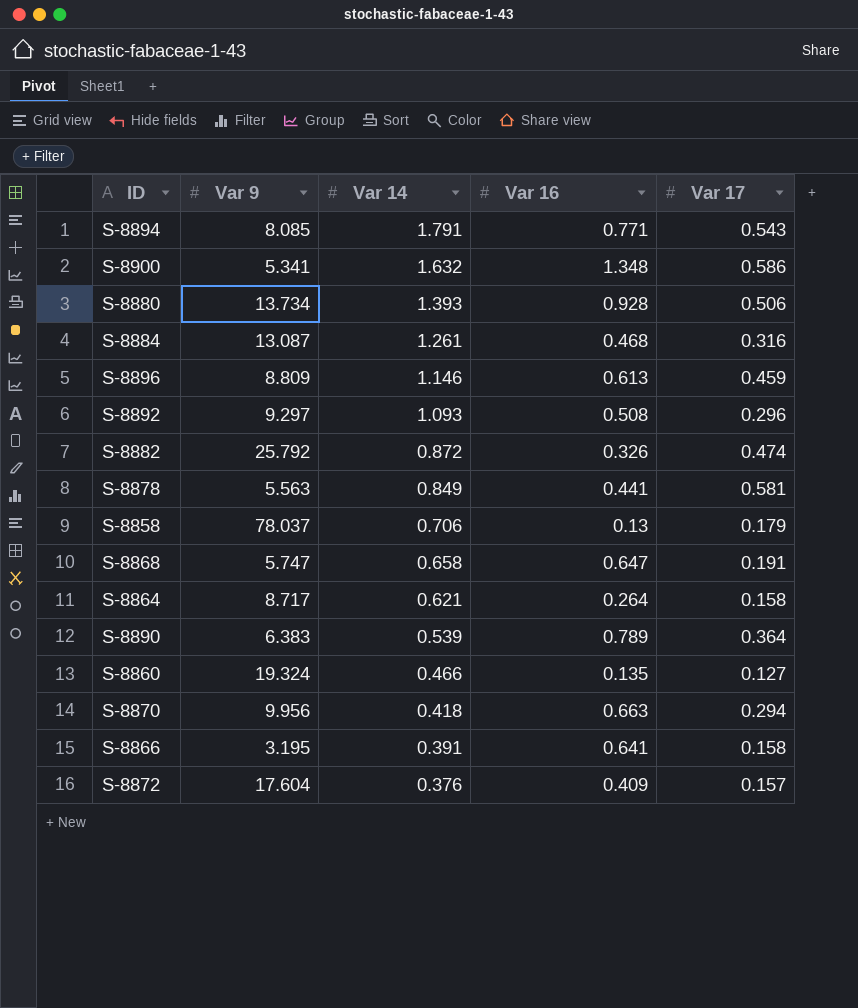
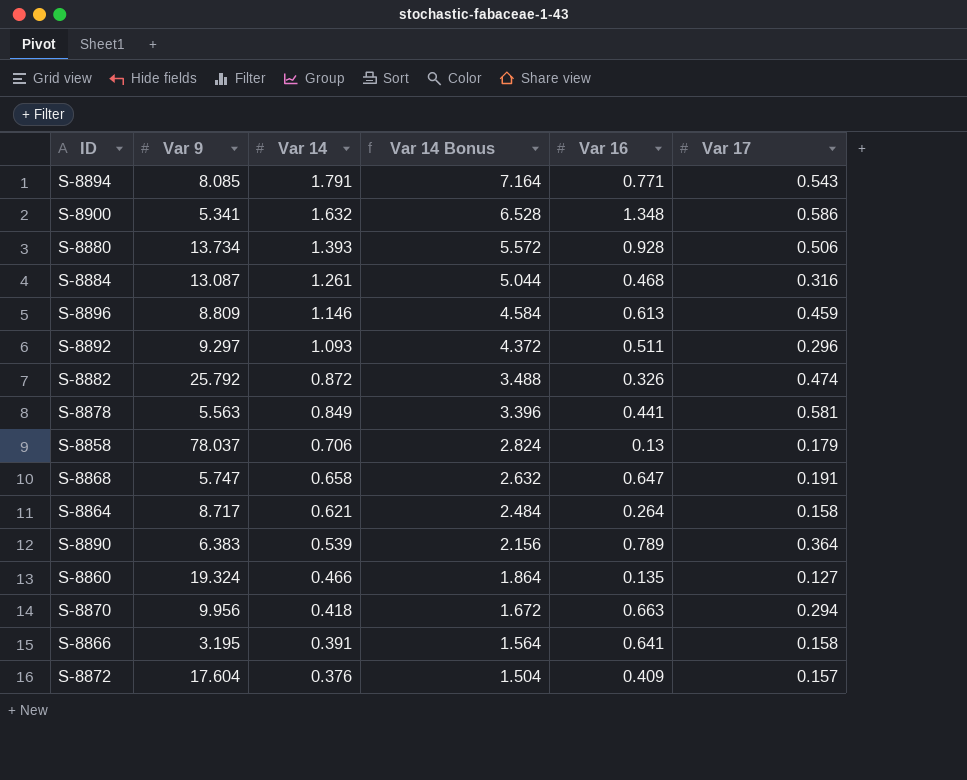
column Var 14 Bonus | formula: none -> [Var 14] * 4
S-8892 | Var 16: 0.508 -> 0.511

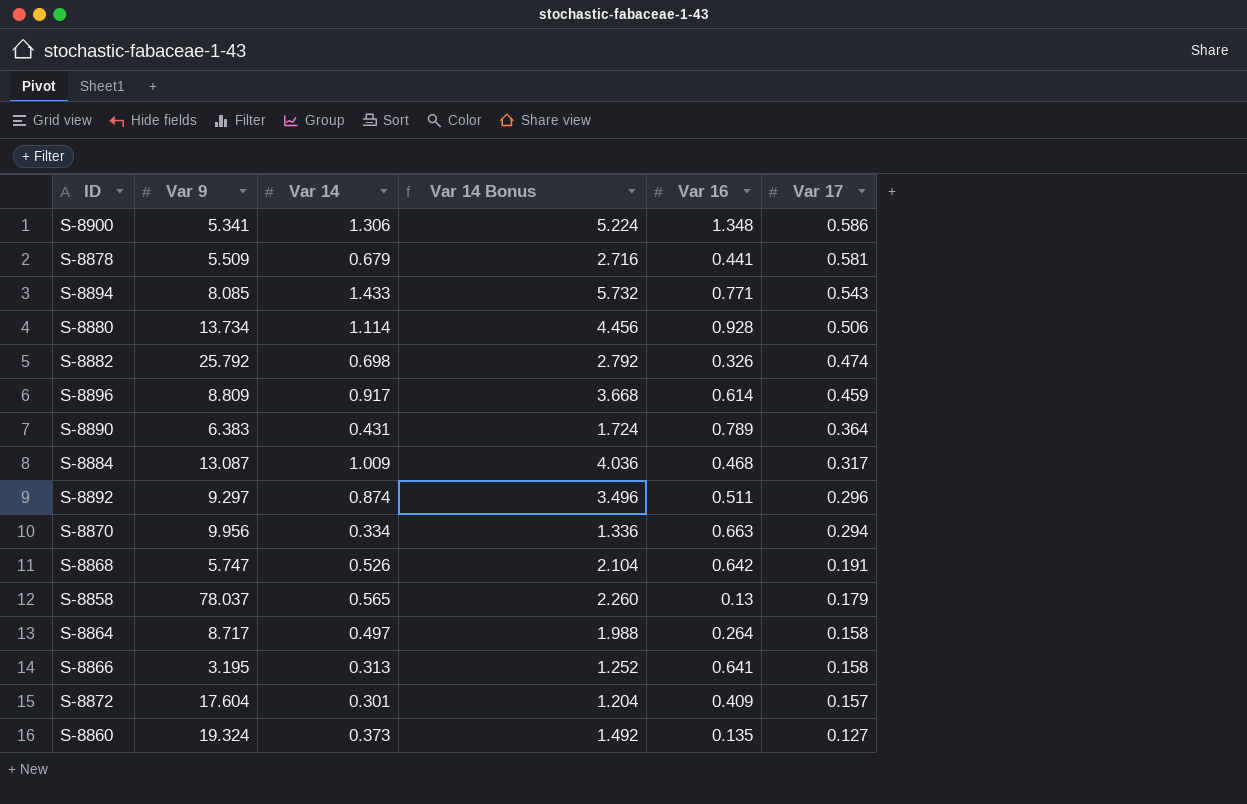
row order: Var 14 descending -> Var 17 descending
S-8900 | Var 14: 1.632 -> 1.306
S-8900 | Var 14 Bonus: 6.528 -> 5.224
S-8878 | Var 9: 5.563 -> 5.509
S-8878 | Var 14: 0.849 -> 0.679
S-8878 | Var 14 Bonus: 3.396 -> 2.716
S-8894 | Var 14: 1.791 -> 1.433
S-8894 | Var 14 Bonus: 7.164 -> 5.732
S-8880 | Var 14: 1.393 -> 1.114
S-8880 | Var 14 Bonus: 5.572 -> 4.456
S-8882 | Var 14: 0.872 -> 0.698
S-8882 | Var 14 Bonus: 3.488 -> 2.792
S-8896 | Var 14: 1.146 -> 0.917
S-8896 | Var 14 Bonus: 4.584 -> 3.668
S-8896 | Var 16: 0.613 -> 0.614
S-8890 | Var 14: 0.539 -> 0.431
S-8890 | Var 14 Bonus: 2.156 -> 1.724
S-8884 | Var 14: 1.261 -> 1.009
S-8884 | Var 14 Bonus: 5.044 -> 4.036
S-8884 | Var 17: 0.316 -> 0.317
S-8892 | Var 14: 1.093 -> 0.874
S-8892 | Var 14 Bonus: 4.372 -> 3.496
S-8870 | Var 14: 0.418 -> 0.334
S-8870 | Var 14 Bonus: 1.672 -> 1.336
S-8868 | Var 14: 0.658 -> 0.526
S-8868 | Var 14 Bonus: 2.632 -> 2.104
S-8868 | Var 16: 0.647 -> 0.642
S-8858 | Var 14: 0.706 -> 0.565
S-8858 | Var 14 Bonus: 2.824 -> 2.260
S-8864 | Var 14: 0.621 -> 0.497
S-8864 | Var 14 Bonus: 2.484 -> 1.988
S-8866 | Var 14: 0.391 -> 0.313
S-8866 | Var 14 Bonus: 1.564 -> 1.252
S-8872 | Var 14: 0.376 -> 0.301
S-8872 | Var 14 Bonus: 1.504 -> 1.204
S-8860 | Var 14: 0.466 -> 0.373
S-8860 | Var 14 Bonus: 1.864 -> 1.492

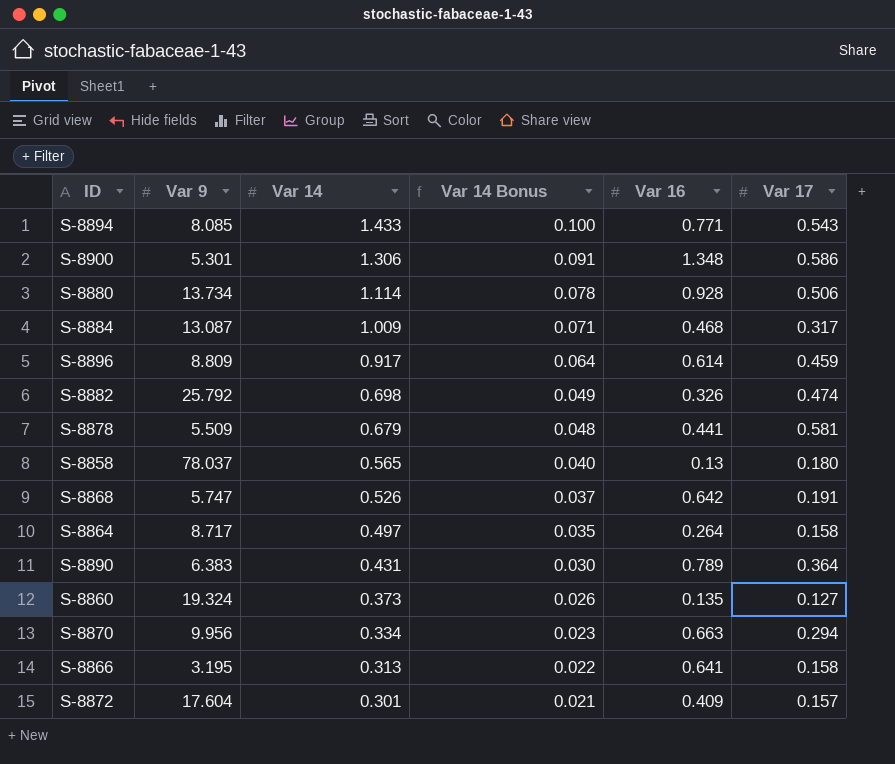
row order: Var 17 descending -> Var 14 descending
column Var 14 Bonus | formula: [Var 14] * 4 -> [Var 14] * 0.07
row S-8892: 9.297 | 0.874 | 3.496 | 0.511 | 0.296 -> none
S-8900 | Var 9: 5.341 -> 5.301
S-8858 | Var 17: 0.179 -> 0.180

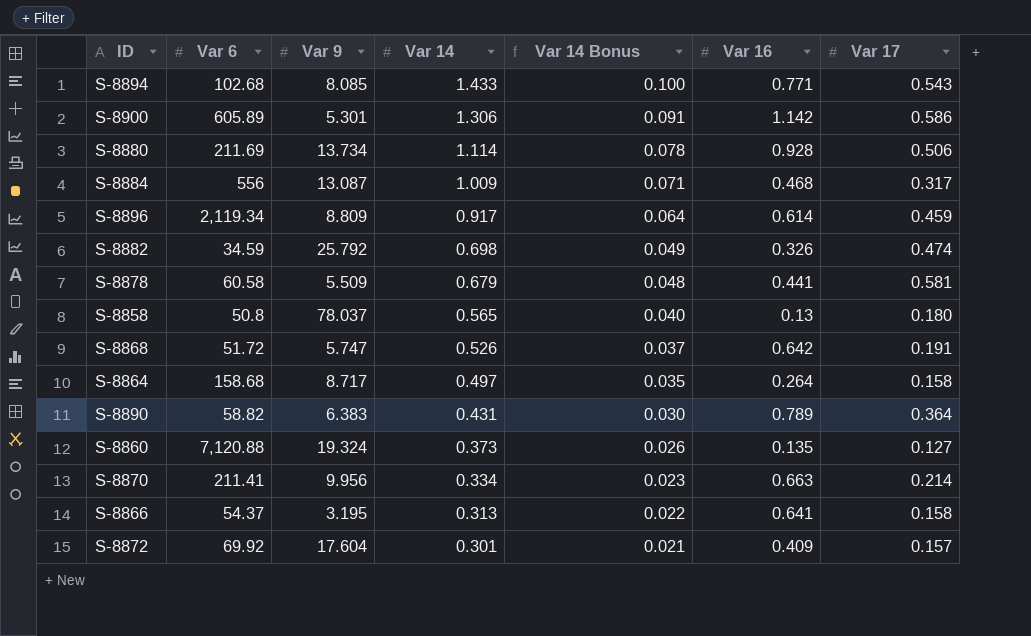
column Var 6 | position: none -> 2
S-8900 | Var 16: 1.348 -> 1.142
S-8870 | Var 17: 0.294 -> 0.214

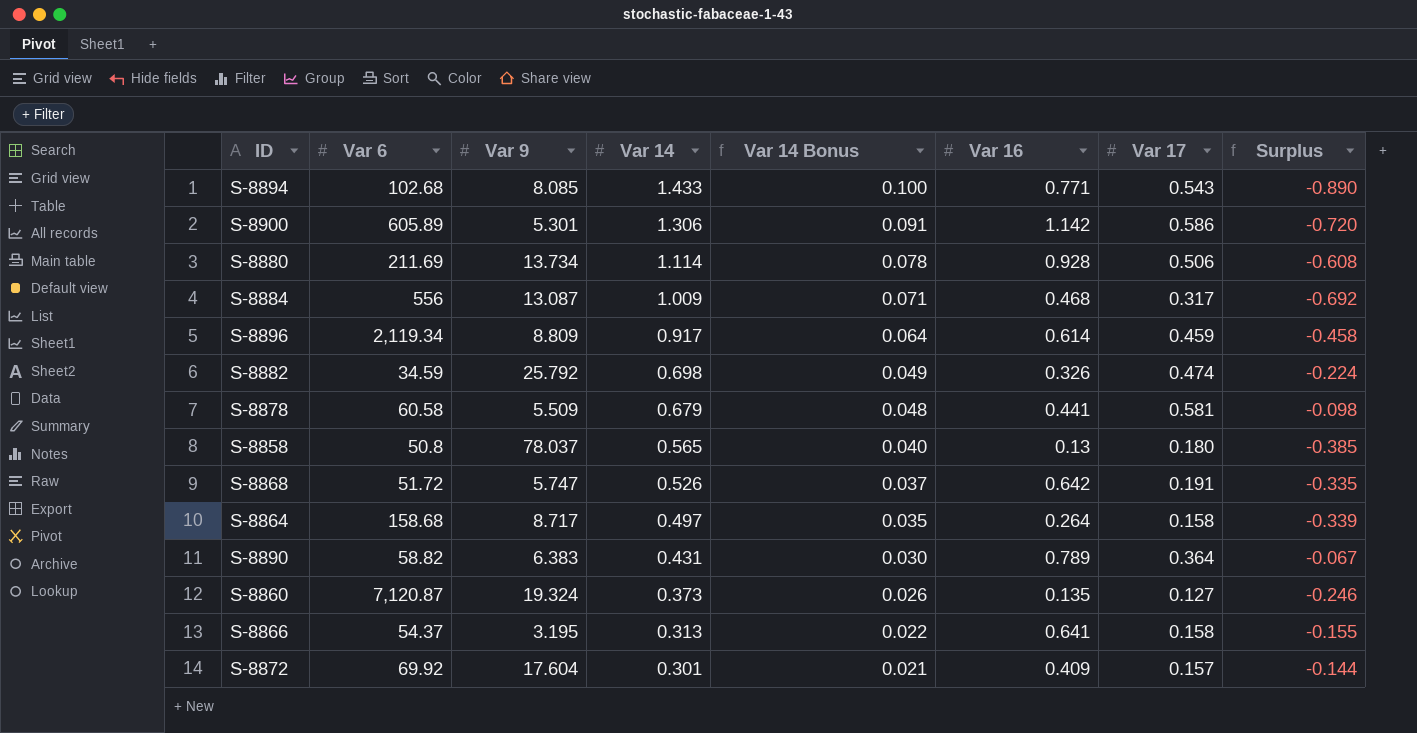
column Surplus | formula: none -> [Var 17] - [Var 14]
row S-8870: 211.41 | 9.956 | 0.334 | 0.023 | 0.663 | 0.214 -> none
S-8860 | Var 6: 7,120.88 -> 7,120.87

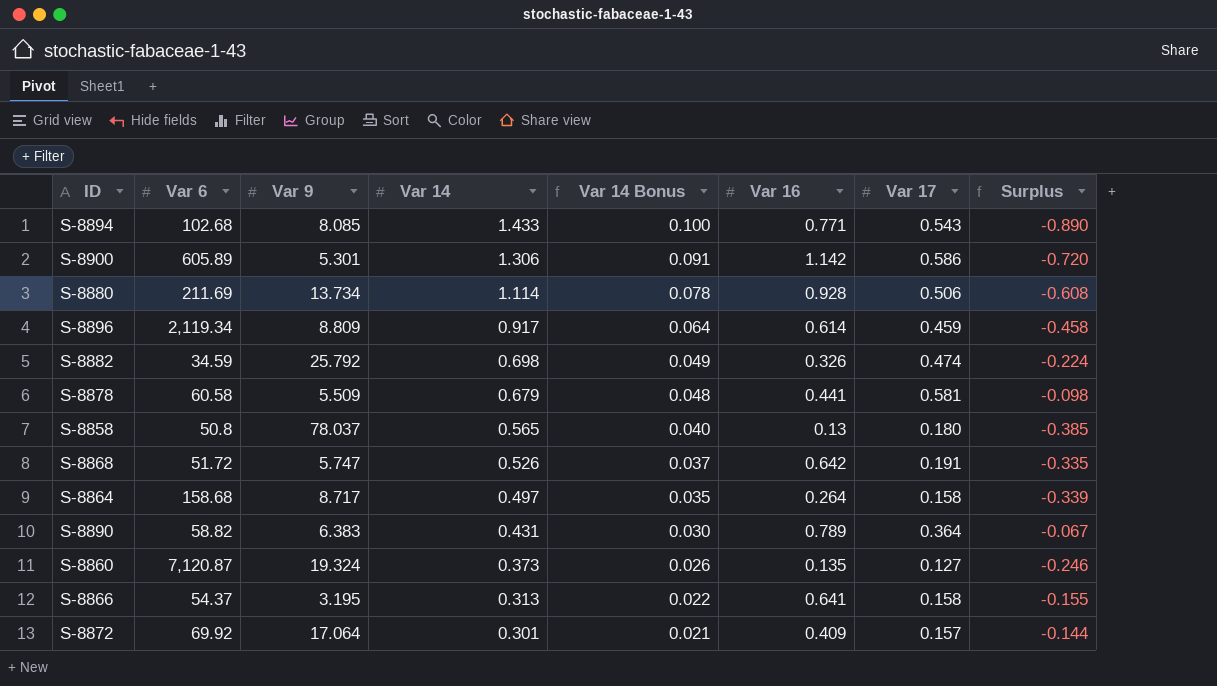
row S-8884: 556 | 13.087 | 1.009 | 0.071 | 0.468 | 0.317 | -0.692 -> none
S-8872 | Var 9: 17.604 -> 17.064

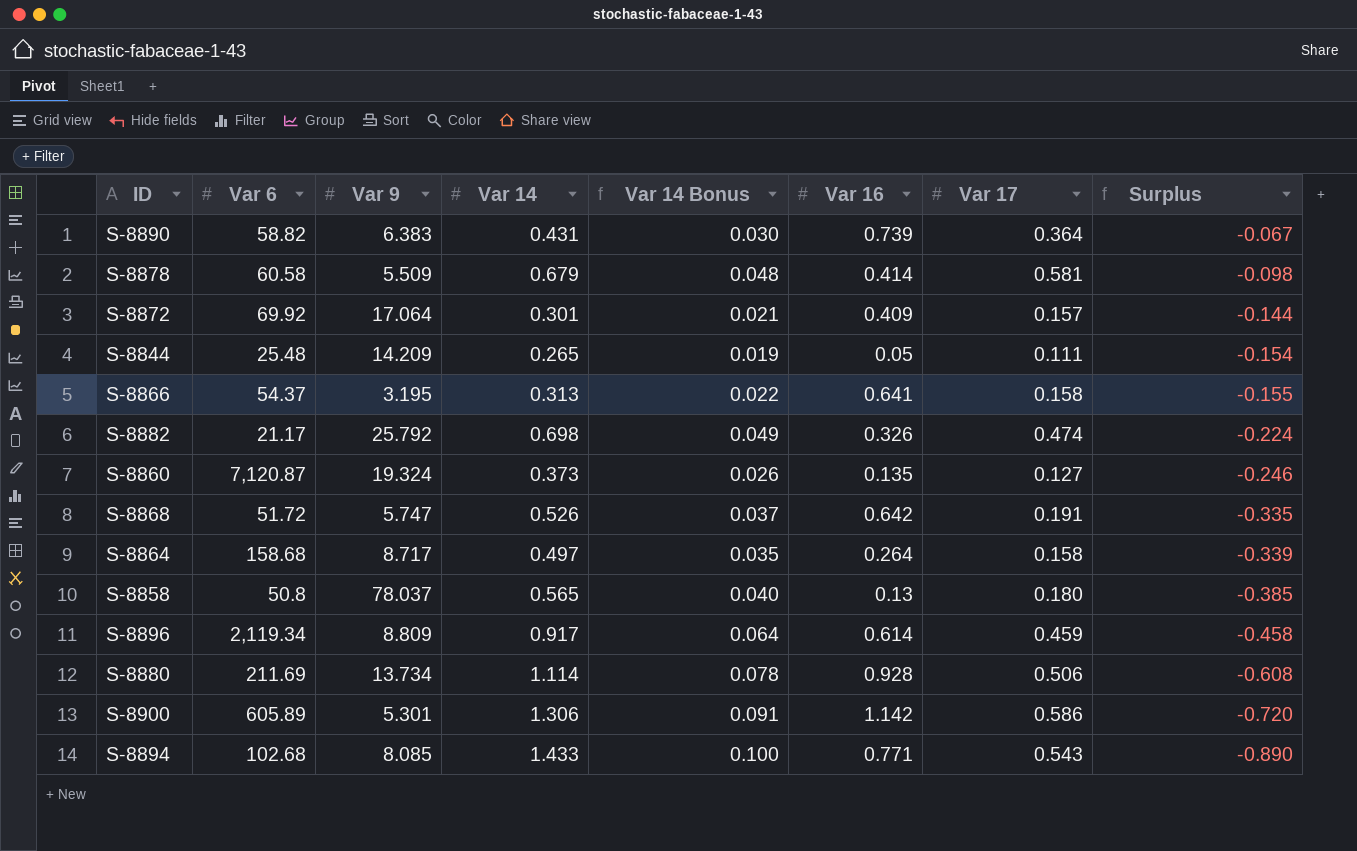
row order: Var 14 descending -> Surplus descending
S-8890 | Var 16: 0.789 -> 0.739
S-8878 | Var 16: 0.441 -> 0.414
row S-8844: none -> 25.48 | 14.209 | 0.265 | 0.019 | 0.05 | 0.111 | -0.154
S-8882 | Var 6: 34.59 -> 21.17

